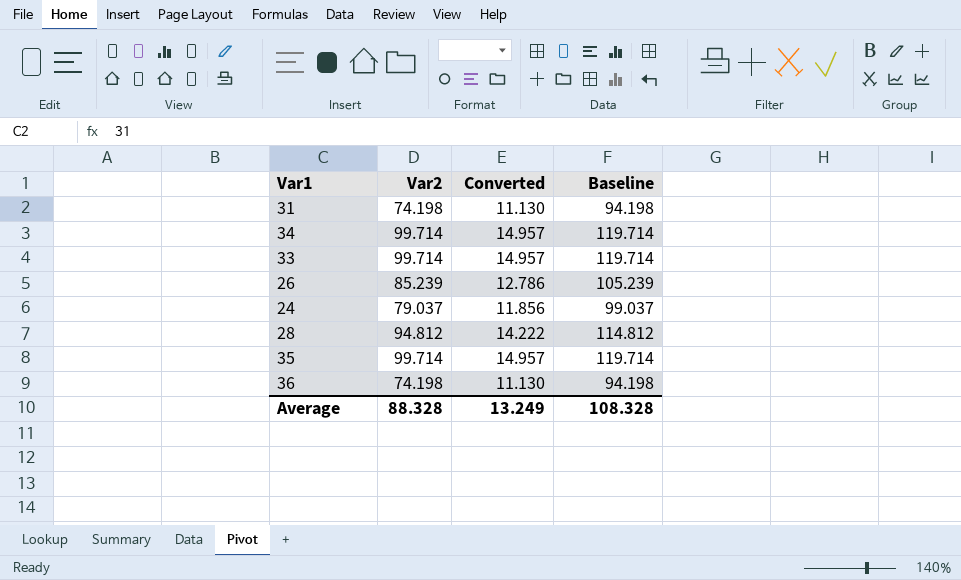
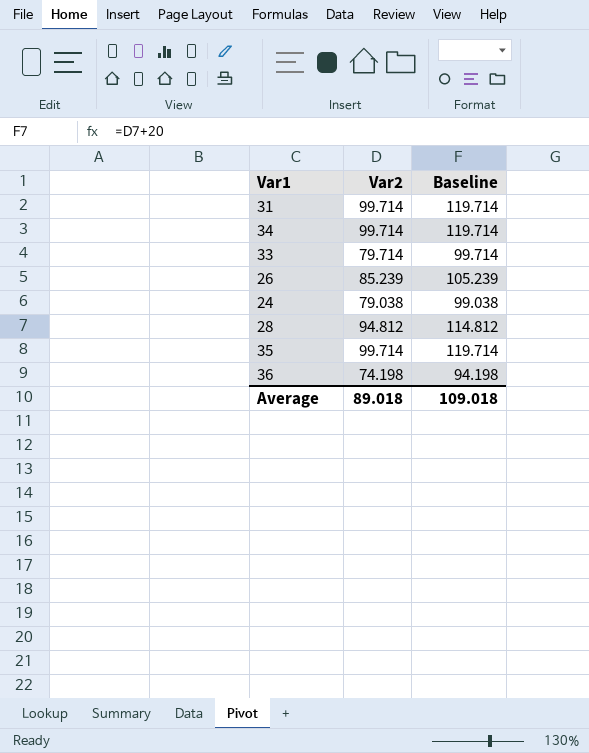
column Converted | formula: [Var2] * 0.15 -> none
31 | Var2: 74.198 -> 99.714
31 | Baseline: 94.198 -> 119.714
33 | Var2: 99.714 -> 79.714
33 | Baseline: 119.714 -> 99.714
24 | Var2: 79.037 -> 79.038
24 | Baseline: 99.037 -> 99.038
Average | Var2: 88.328 -> 89.018
Average | Baseline: 108.328 -> 109.018

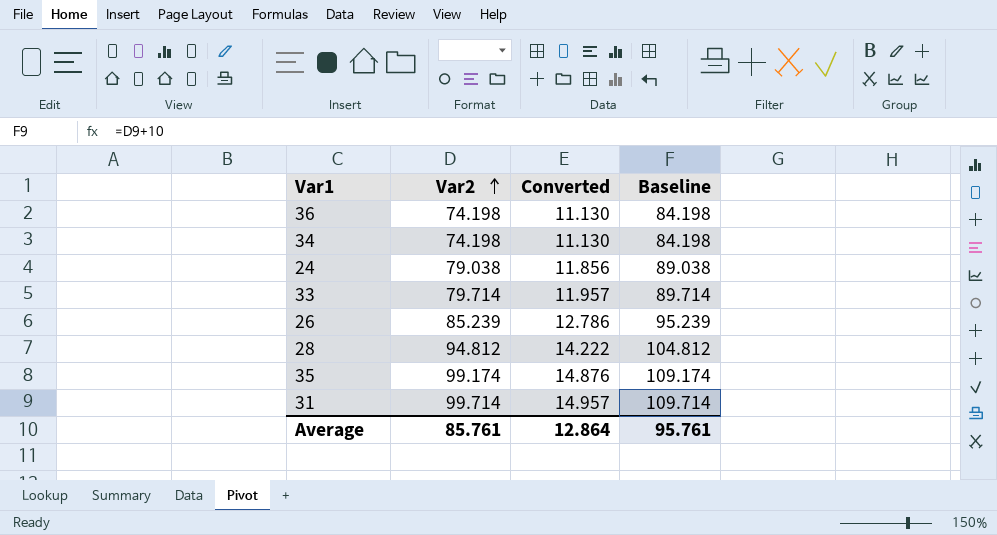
row order: none -> Var2 ascending
column Converted | formula: none -> [Var2] * 0.15
column Baseline | formula: [Var2] + 20 -> [Var2] + 10
34 | Var2: 99.714 -> 74.198
35 | Var2: 99.714 -> 99.174
Average | Var2: 89.018 -> 85.761
Average | Baseline: 109.018 -> 95.761

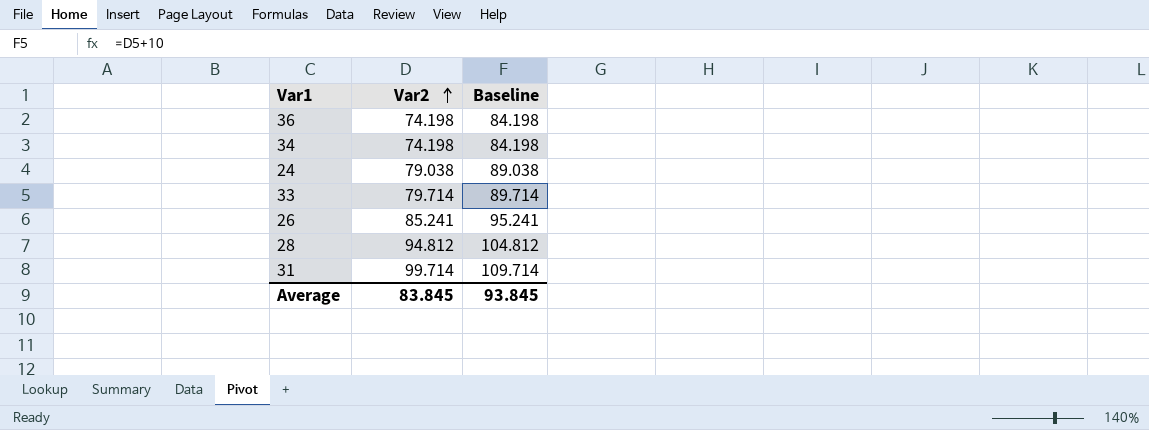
column Converted | formula: [Var2] * 0.15 -> none
row 35: 99.174 | 14.876 | 109.174 -> none
26 | Var2: 85.239 -> 85.241
26 | Baseline: 95.239 -> 95.241
Average | Var2: 85.761 -> 83.845
Average | Baseline: 95.761 -> 93.845

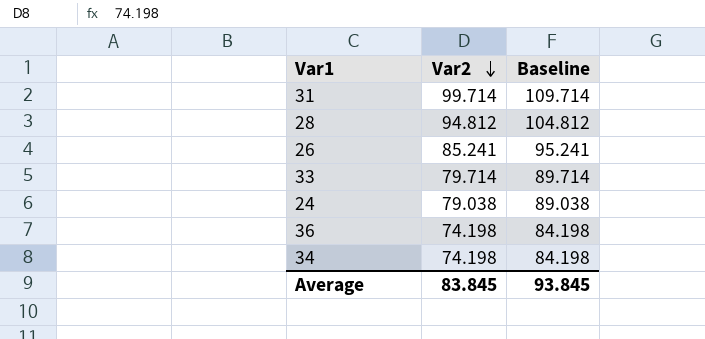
row order: Var2 ascending -> Var2 descending

